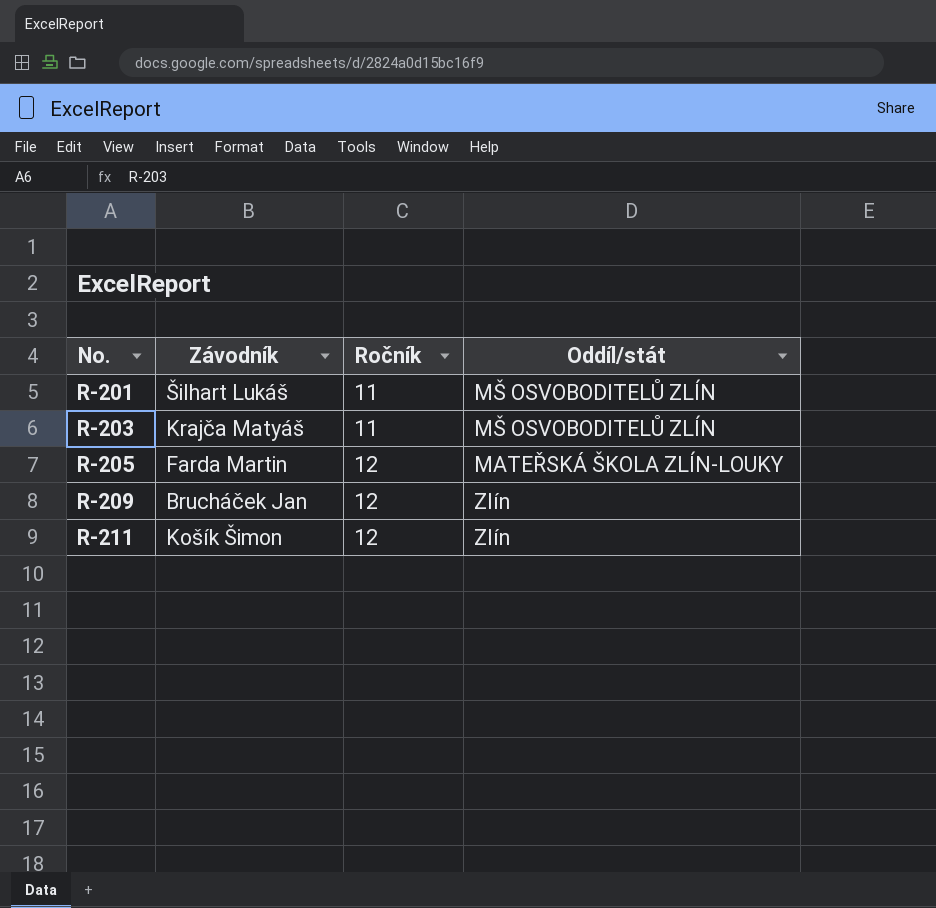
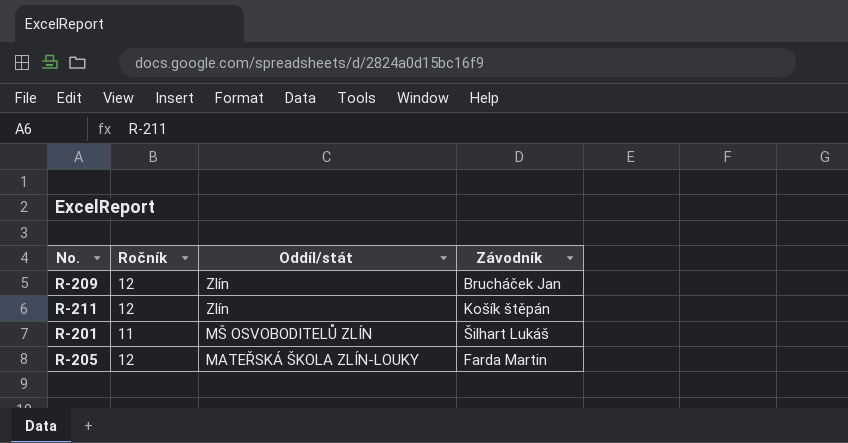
row order: No. ascending -> Oddíl/stát descending
column Závodník | position: 2 -> 4
row R-203: Krajča Matyáš | 11 | MŠ OSVOBODITELŮ ZLÍN -> none
R-211 | Závodník: Košík Šimon -> Košík štěpán

